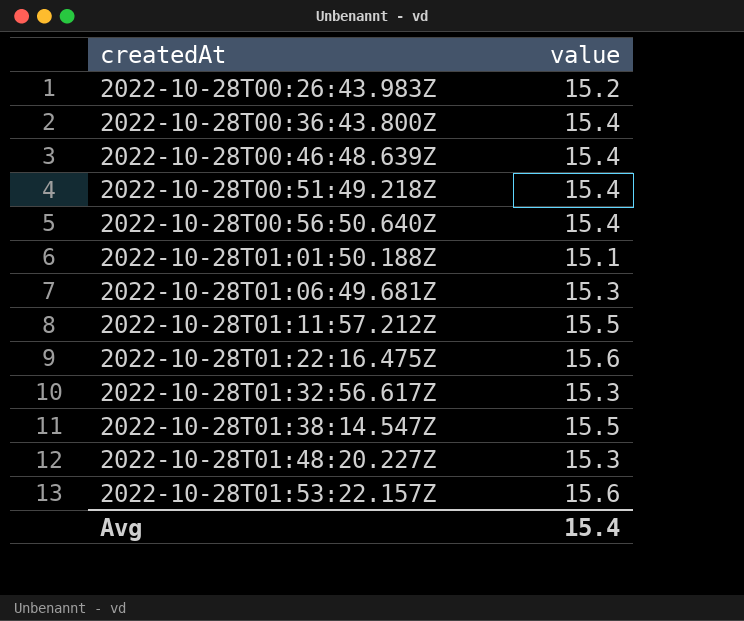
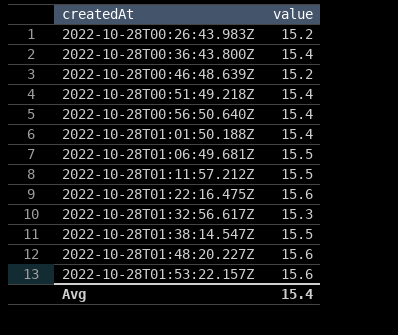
2022-10-28T00:46:48.639Z | value: 15.4 -> 15.2
2022-10-28T01:01:50.188Z | value: 15.1 -> 15.4
2022-10-28T01:06:49.681Z | value: 15.3 -> 15.5
2022-10-28T01:48:20.227Z | value: 15.3 -> 15.6

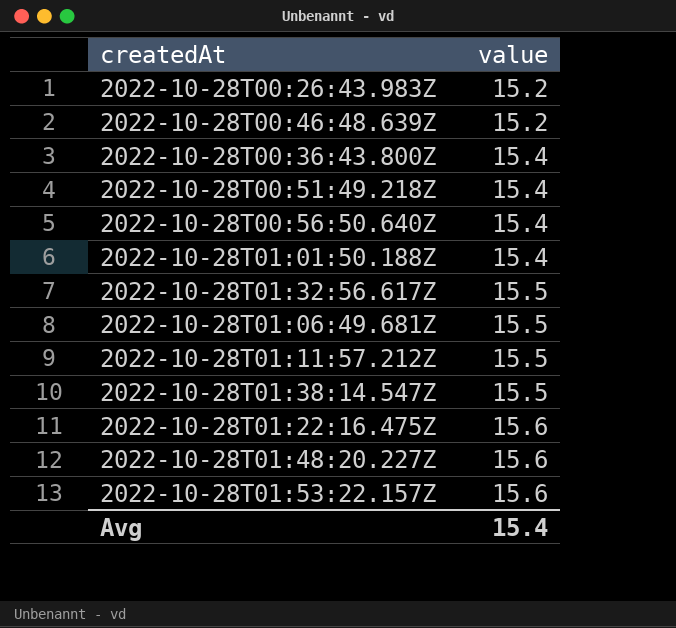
row order: createdAt ascending -> value ascending
2022-10-28T01:32:56.617Z | value: 15.3 -> 15.5

